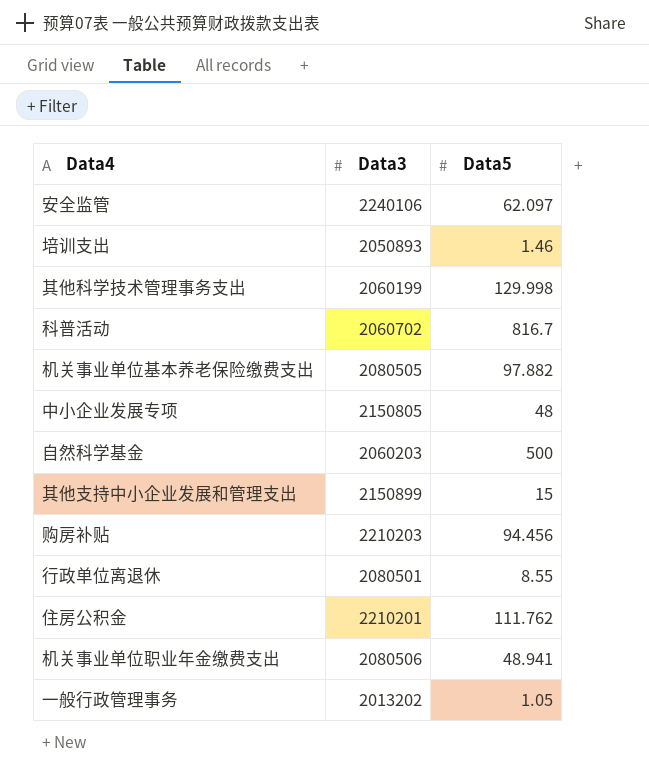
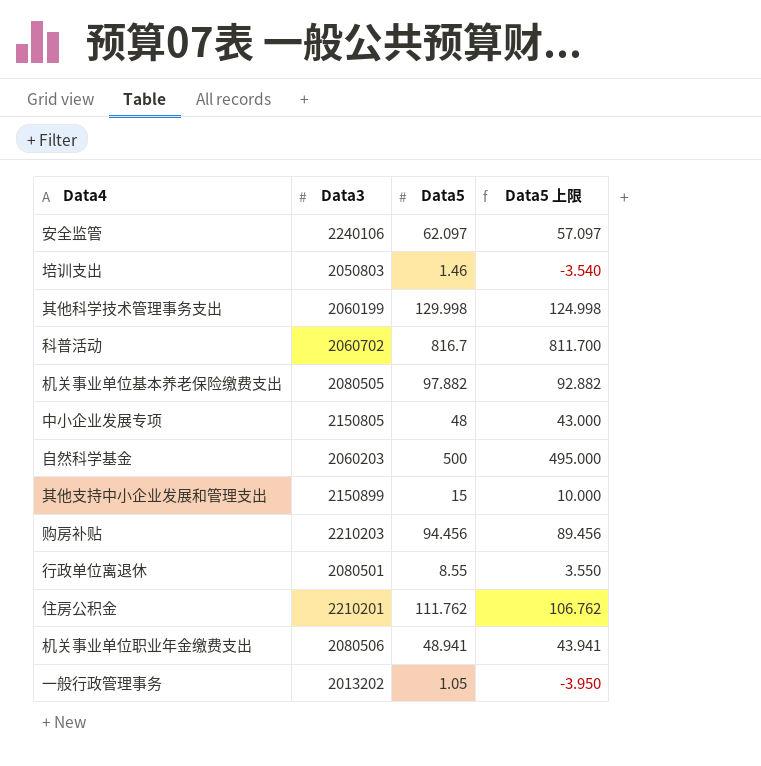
column Data5 上限 | formula: none -> [Data5] - 5
培训支出 | Data3: 2050893 -> 2050803

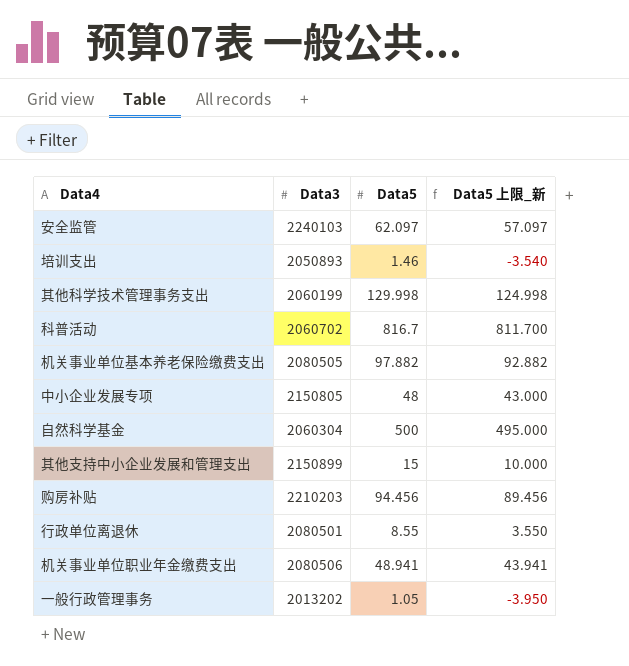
column name: Data5 上限 -> Data5 上限_新
row 住房公积金: 2210201 | 111.762 | 106.762 -> none
安全监管 | Data3: 2240106 -> 2240103
培训支出 | Data3: 2050803 -> 2050893
自然科学基金 | Data3: 2060203 -> 2060304

